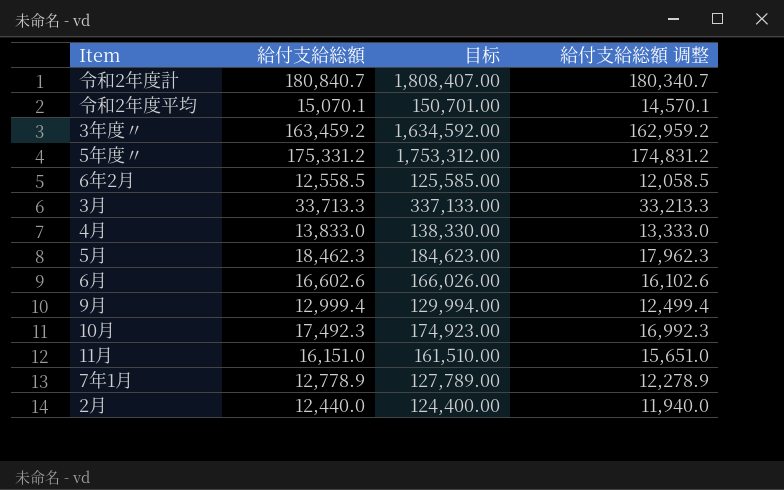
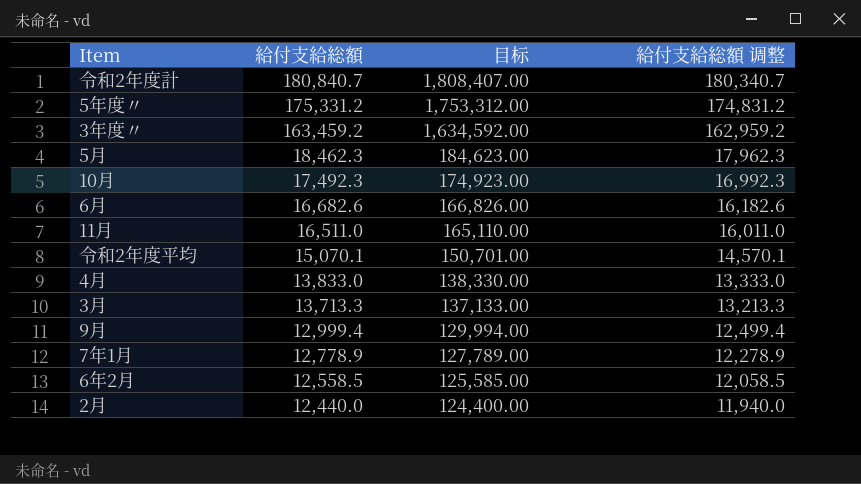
row order: none -> 給付支給総額 descending
6月 | 給付支給総額: 16,602.6 -> 16,682.6
6月 | 目标: 166,026.00 -> 166,826.00
6月 | 給付支給総額 调整: 16,102.6 -> 16,182.6
11月 | 給付支給総額: 16,151.0 -> 16,511.0
11月 | 目标: 161,510.00 -> 165,110.00
11月 | 給付支給総額 调整: 15,651.0 -> 16,011.0
3月 | 給付支給総額: 33,713.3 -> 13,713.3
3月 | 目标: 337,133.00 -> 137,133.00
3月 | 給付支給総額 调整: 33,213.3 -> 13,213.3

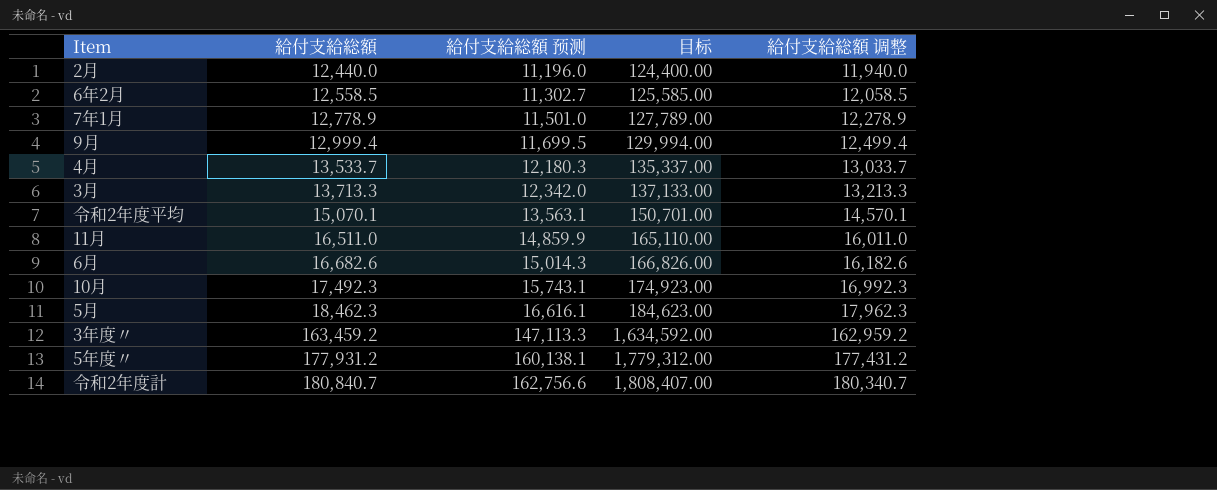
row order: 給付支給総額 descending -> 給付支給総額 ascending
column 給付支給総額 预测 | formula: none -> [給付支給総額] * 0.9
4月 | 給付支給総額: 13,833.0 -> 13,533.7
4月 | 目标: 138,330.00 -> 135,337.00
4月 | 給付支給総額 调整: 13,333.0 -> 13,033.7
5年度〃 | 給付支給総額: 175,331.2 -> 177,931.2
5年度〃 | 目标: 1,753,312.00 -> 1,779,312.00
5年度〃 | 給付支給総額 调整: 174,831.2 -> 177,431.2

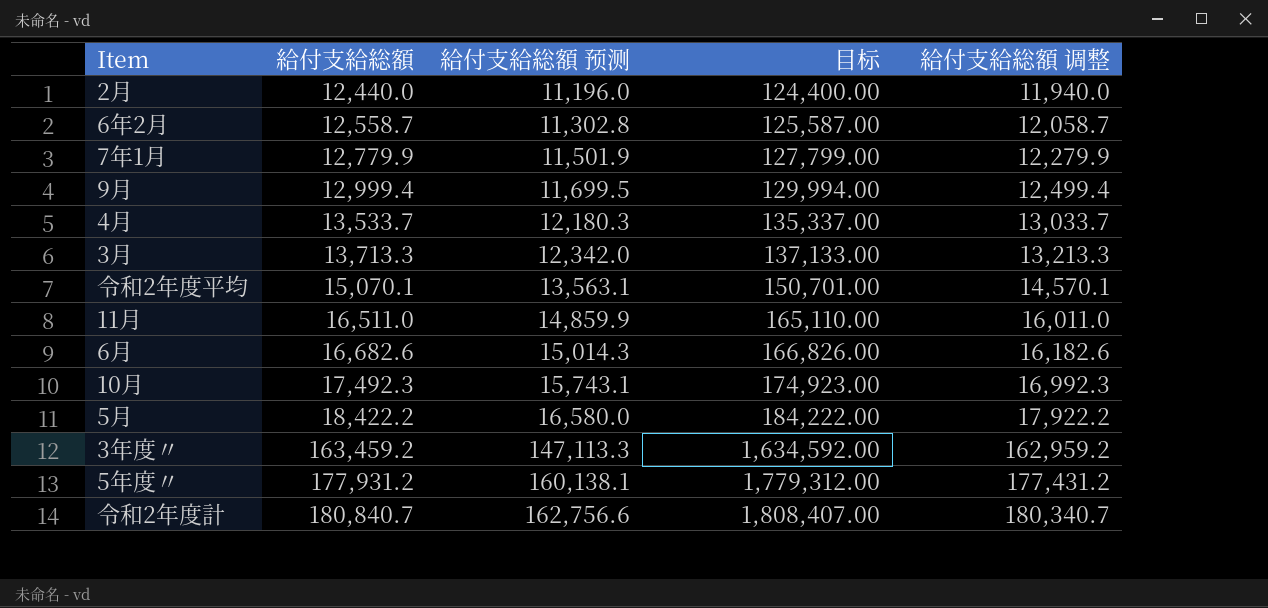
6年2月 | 給付支給総額: 12,558.5 -> 12,558.7
6年2月 | 給付支給総額 预测: 11,302.7 -> 11,302.8
6年2月 | 目标: 125,585.00 -> 125,587.00
6年2月 | 給付支給総額 调整: 12,058.5 -> 12,058.7
7年1月 | 給付支給総額: 12,778.9 -> 12,779.9
7年1月 | 給付支給総額 预测: 11,501.0 -> 11,501.9
7年1月 | 目标: 127,789.00 -> 127,799.00
7年1月 | 給付支給総額 调整: 12,278.9 -> 12,279.9
5月 | 給付支給総額: 18,462.3 -> 18,422.2
5月 | 給付支給総額 预测: 16,616.1 -> 16,580.0
5月 | 目标: 184,623.00 -> 184,222.00
5月 | 給付支給総額 调整: 17,962.3 -> 17,922.2

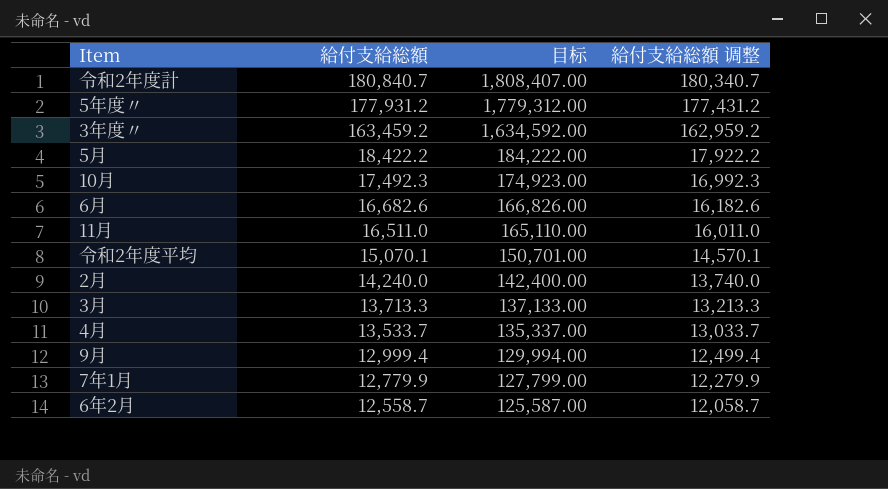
row order: 給付支給総額 ascending -> 給付支給総額 descending
column 給付支給総額 预测 | formula: [給付支給総額] * 0.9 -> none
2月 | 給付支給総額: 12,440.0 -> 14,240.0
2月 | 目标: 124,400.00 -> 142,400.00
2月 | 給付支給総額 调整: 11,940.0 -> 13,740.0

